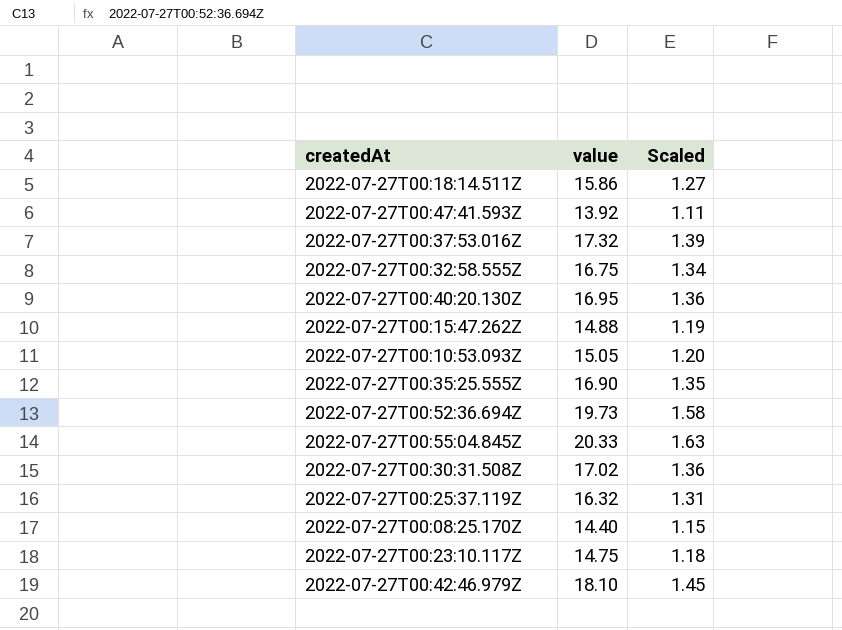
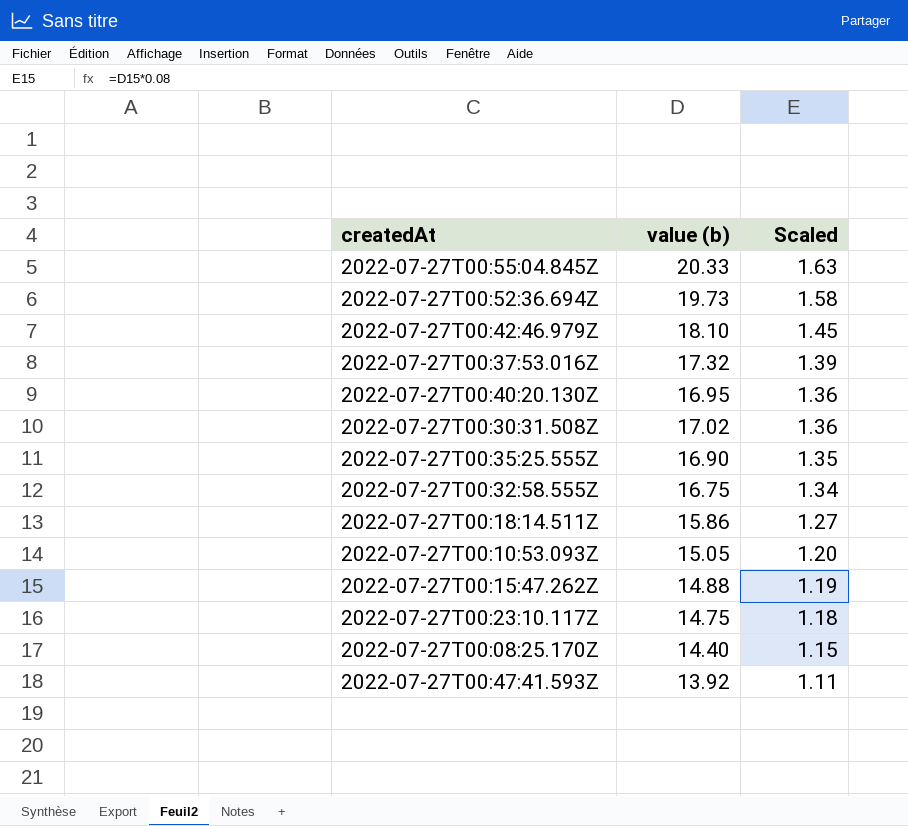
row order: none -> Scaled descending
column name: value -> value (b)
row 2022-07-27T00:25:37.119Z: 16.32 | 1.31 -> none

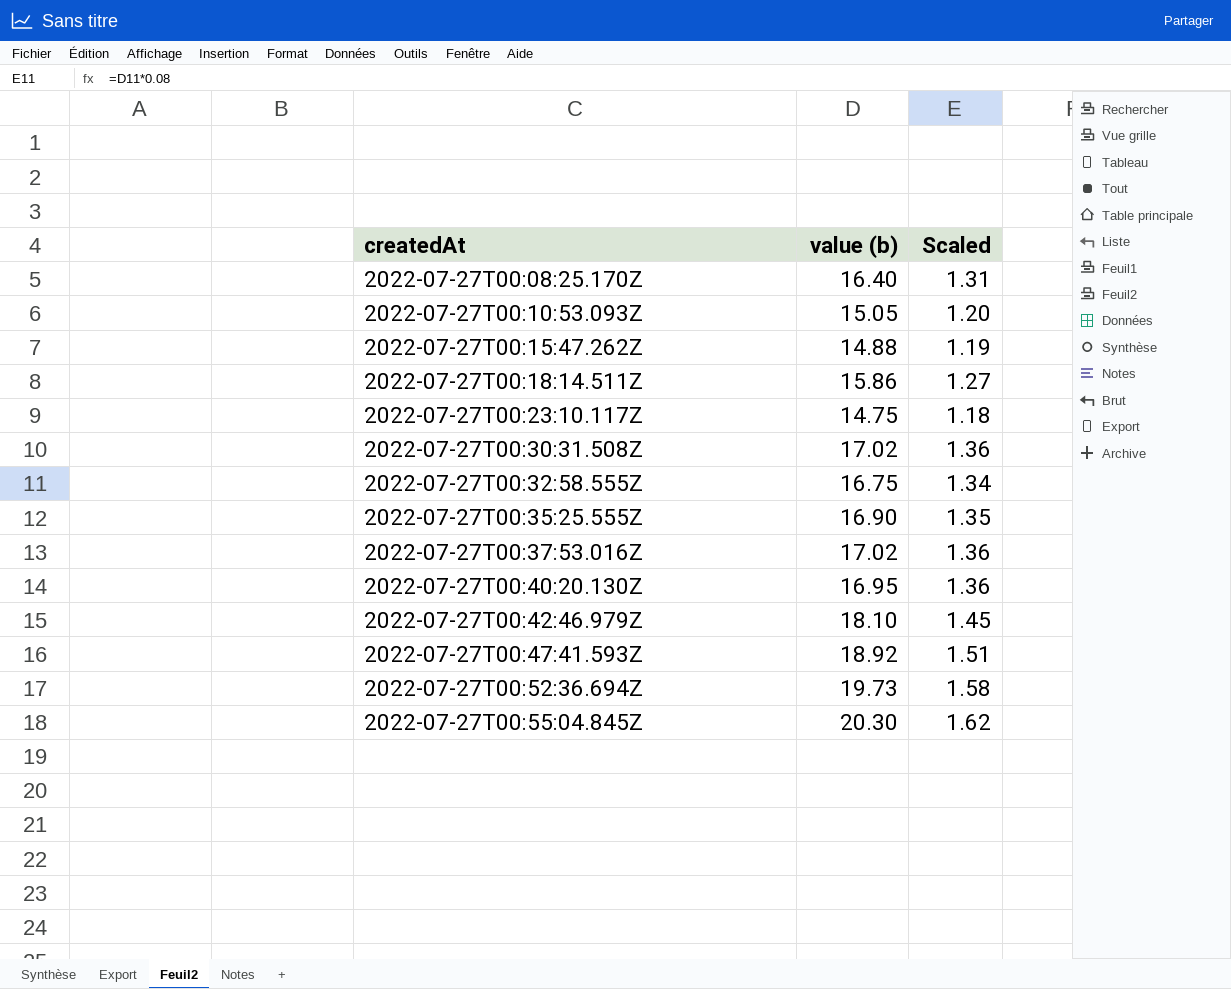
row order: Scaled descending -> createdAt ascending
2022-07-27T00:08:25.170Z | value (b): 14.40 -> 16.40
2022-07-27T00:08:25.170Z | Scaled: 1.15 -> 1.31
2022-07-27T00:37:53.016Z | value (b): 17.32 -> 17.02
2022-07-27T00:37:53.016Z | Scaled: 1.39 -> 1.36
2022-07-27T00:47:41.593Z | value (b): 13.92 -> 18.92
2022-07-27T00:47:41.593Z | Scaled: 1.11 -> 1.51
2022-07-27T00:55:04.845Z | value (b): 20.33 -> 20.30
2022-07-27T00:55:04.845Z | Scaled: 1.63 -> 1.62

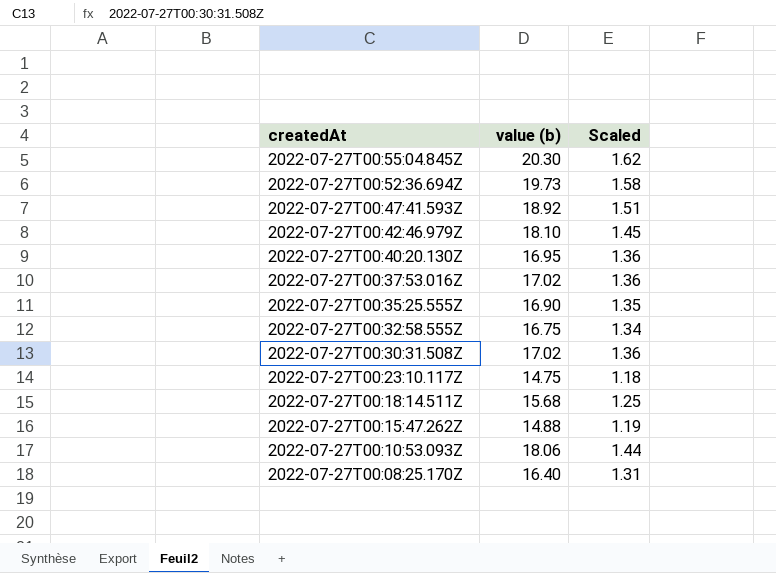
row order: createdAt ascending -> createdAt descending
2022-07-27T00:18:14.511Z | value (b): 15.86 -> 15.68
2022-07-27T00:18:14.511Z | Scaled: 1.27 -> 1.25
2022-07-27T00:10:53.093Z | value (b): 15.05 -> 18.06
2022-07-27T00:10:53.093Z | Scaled: 1.20 -> 1.44

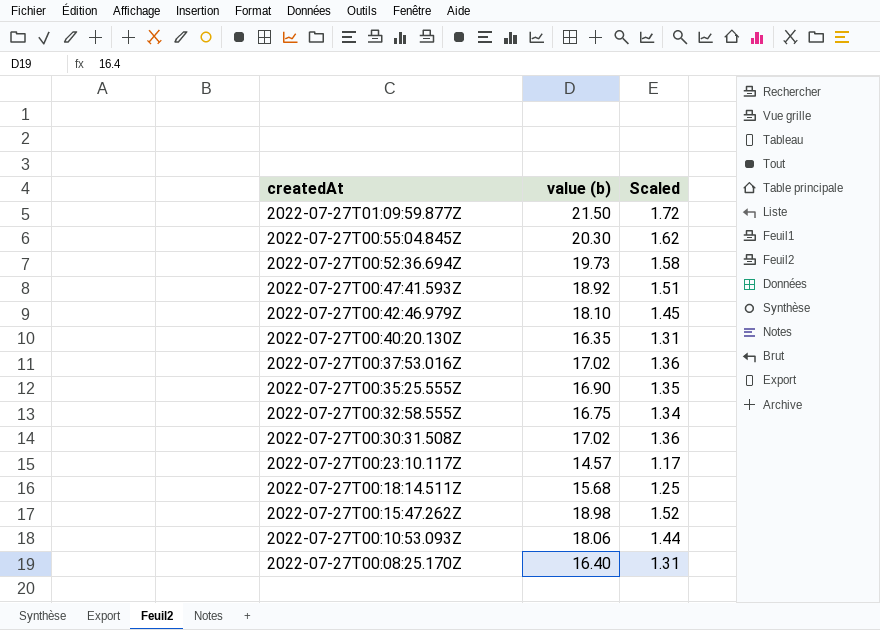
row 2022-07-27T01:09:59.877Z: none -> 21.50 | 1.72
2022-07-27T00:40:20.130Z | value (b): 16.95 -> 16.35
2022-07-27T00:40:20.130Z | Scaled: 1.36 -> 1.31
2022-07-27T00:23:10.117Z | value (b): 14.75 -> 14.57
2022-07-27T00:23:10.117Z | Scaled: 1.18 -> 1.17
2022-07-27T00:15:47.262Z | value (b): 14.88 -> 18.98
2022-07-27T00:15:47.262Z | Scaled: 1.19 -> 1.52

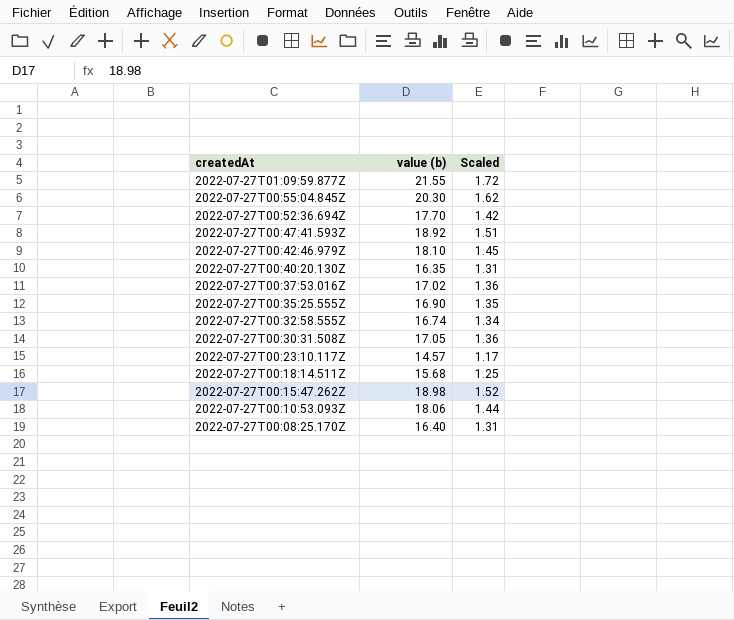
2022-07-27T01:09:59.877Z | value (b): 21.50 -> 21.55
2022-07-27T00:52:36.694Z | value (b): 19.73 -> 17.70
2022-07-27T00:52:36.694Z | Scaled: 1.58 -> 1.42
2022-07-27T00:32:58.555Z | value (b): 16.75 -> 16.74
2022-07-27T00:30:31.508Z | value (b): 17.02 -> 17.05

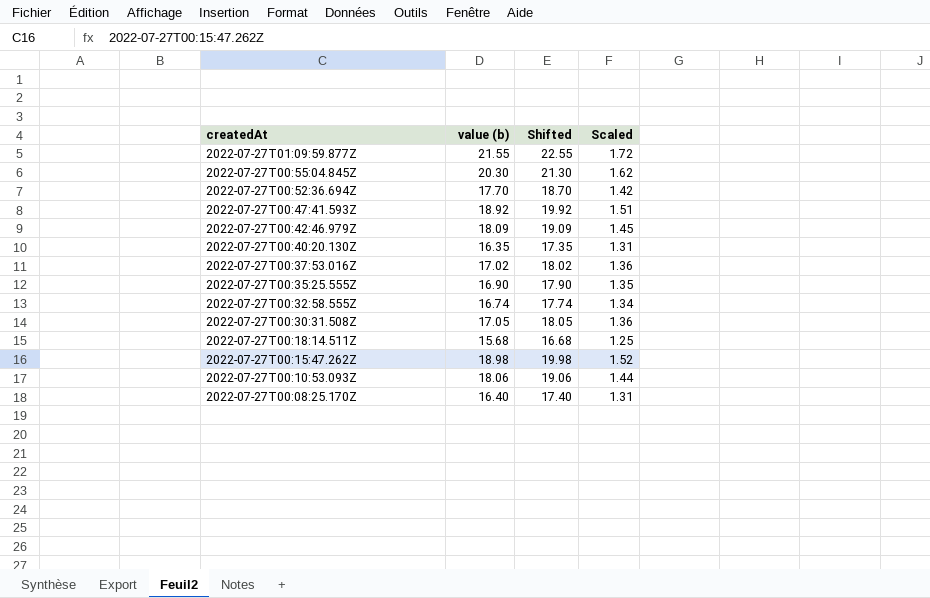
column Shifted | formula: none -> [value (b)] + 1
row 2022-07-27T00:23:10.117Z: 14.57 | 1.17 -> none
2022-07-27T00:42:46.979Z | value (b): 18.10 -> 18.09

